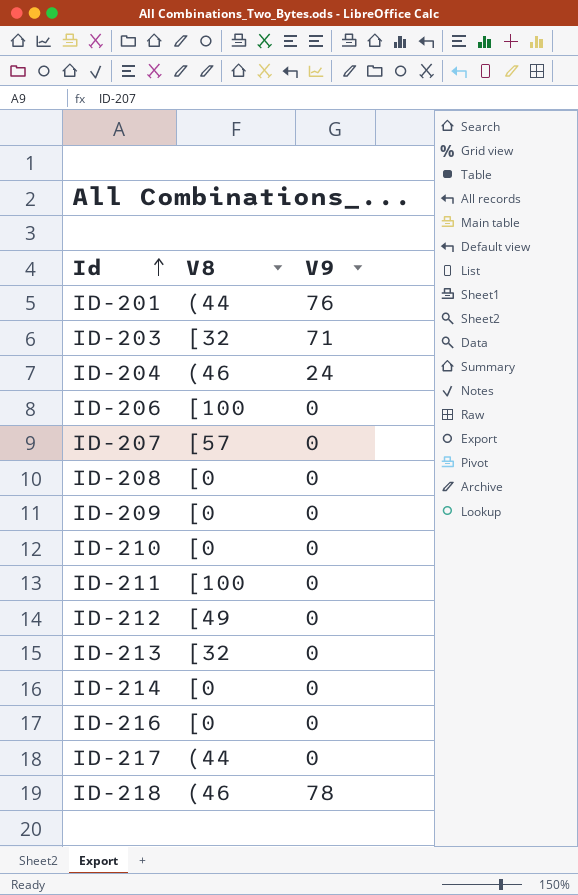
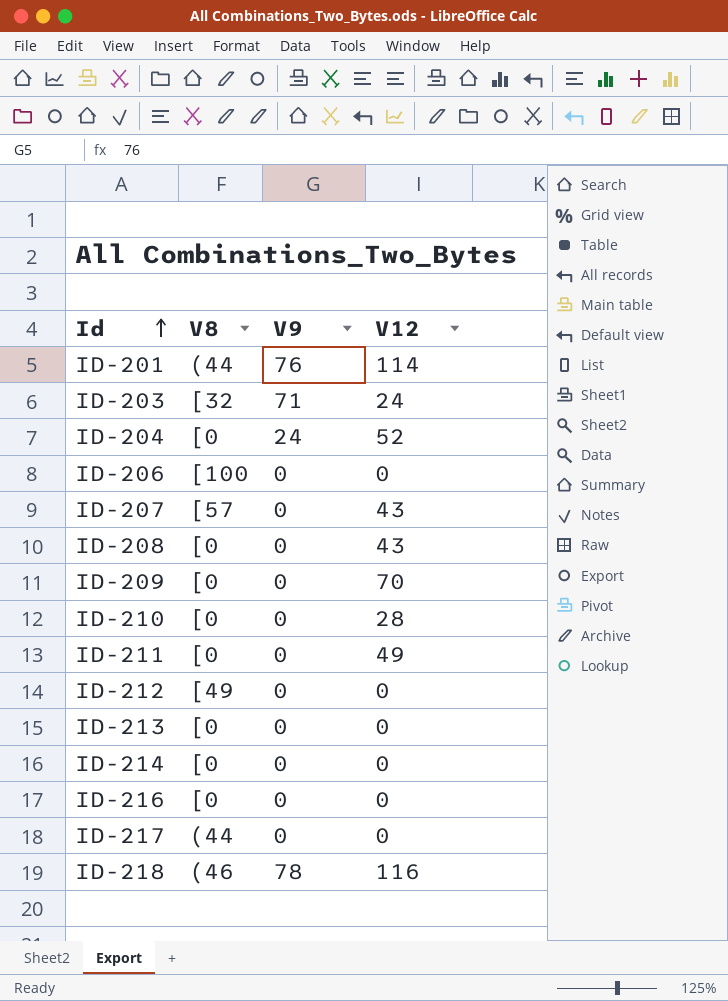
column V12 | position: none -> 4
ID-204 | V8: (46 -> [0
ID-211 | V8: [100 -> [0
ID-213 | V8: [32 -> [0

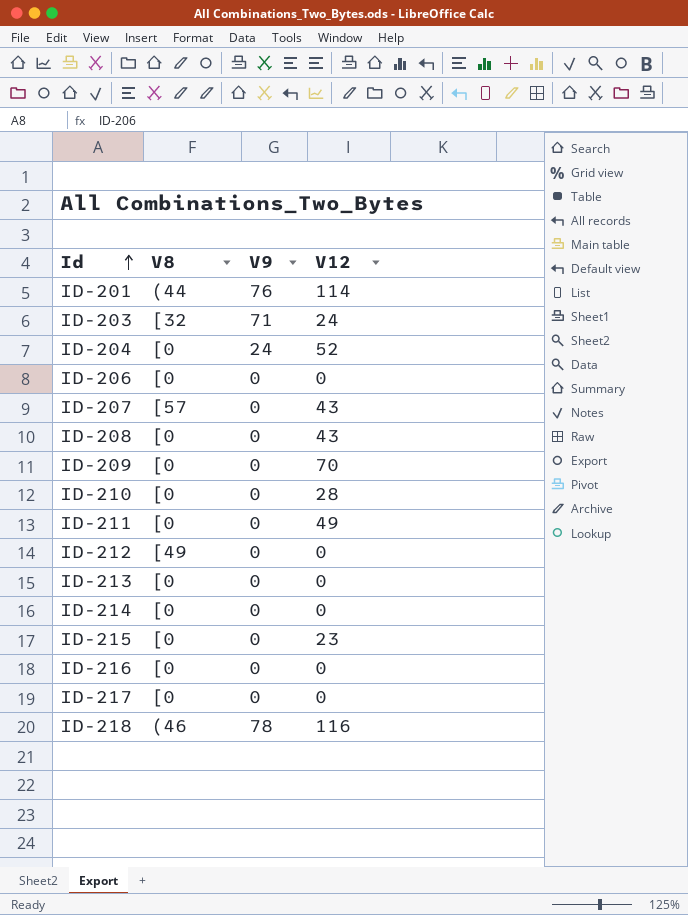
ID-206 | V8: [100 -> [0
row ID-215: none -> [0 | 0 | 23
ID-217 | V8: (44 -> [0

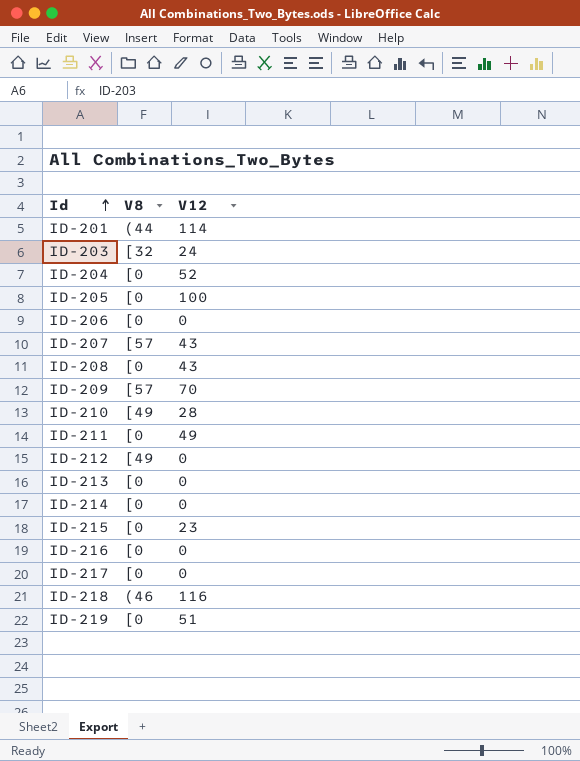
column V9 | position: 3 -> none
row ID-205: none -> [0 | 100
ID-209 | V8: [0 -> [57
ID-210 | V8: [0 -> [49
row ID-219: none -> [0 | 51

